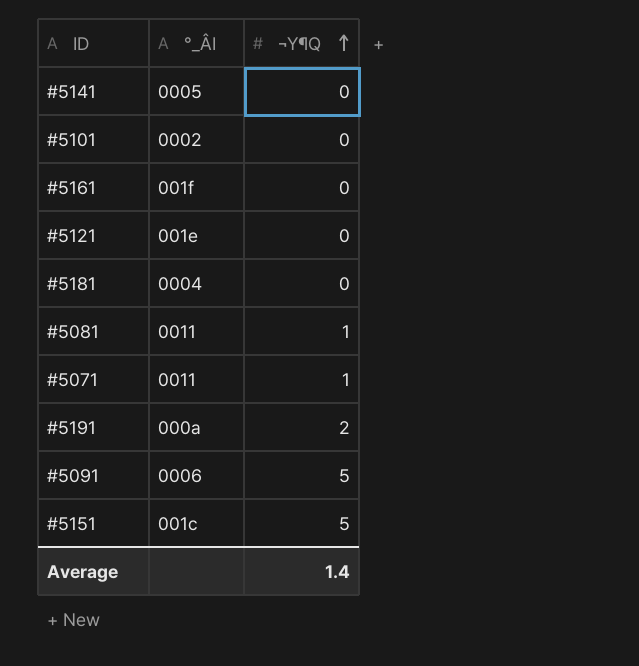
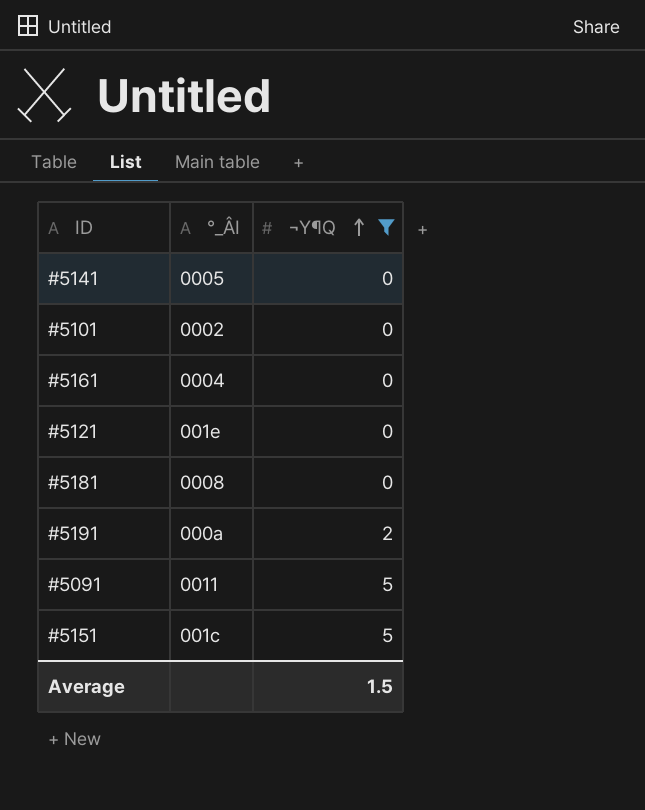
filter: none -> ¬Y¶Q != 1
#5161 | °_ÂI: 001f -> 0004
#5181 | °_ÂI: 0004 -> 0008
#5091 | °_ÂI: 0006 -> 0011
Average | ¬Y¶Q: 1.4 -> 1.5

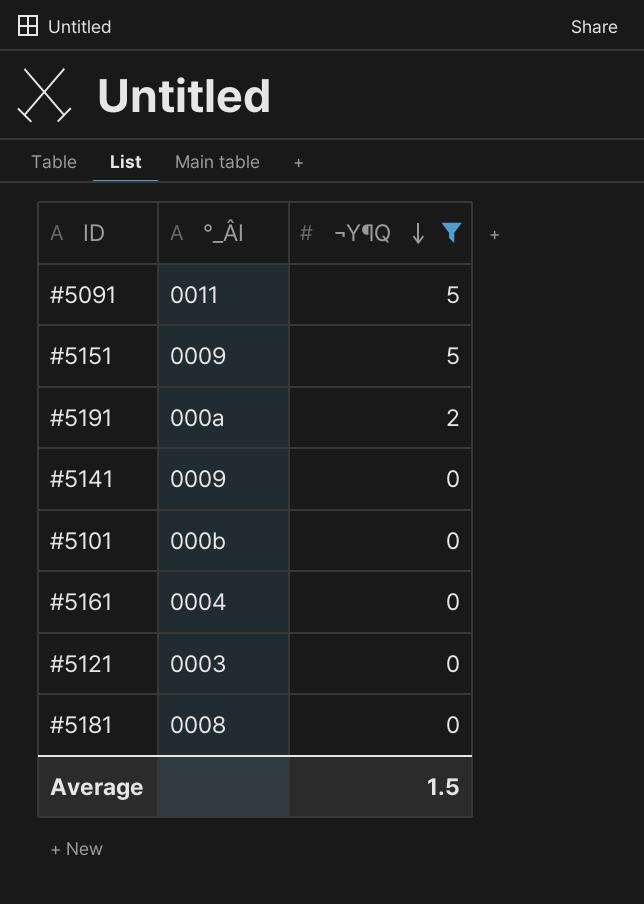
row order: ¬Y¶Q ascending -> ¬Y¶Q descending
#5151 | °_ÂI: 001c -> 0009
#5141 | °_ÂI: 0005 -> 0009
#5101 | °_ÂI: 0002 -> 000b
#5121 | °_ÂI: 001e -> 0003

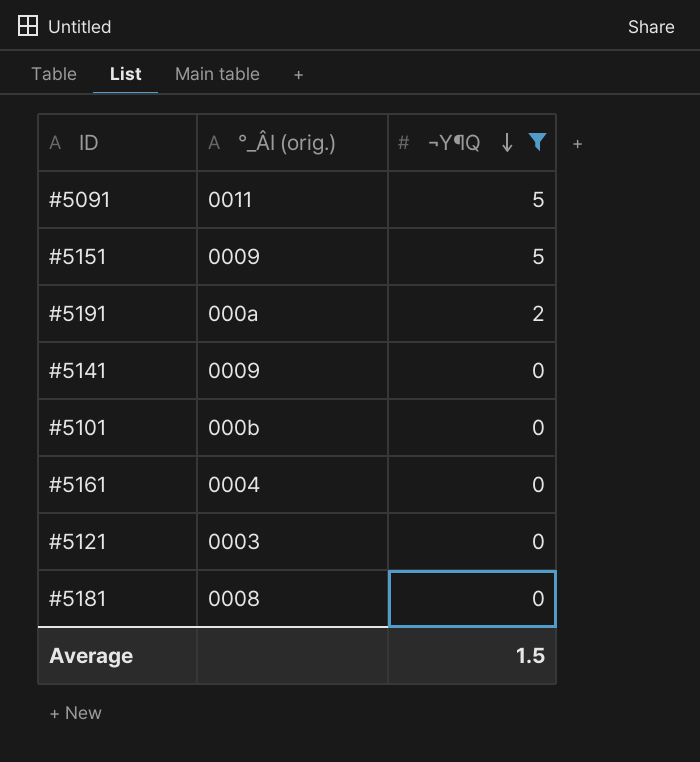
column name: °_ÂI -> °_ÂI (orig.)

